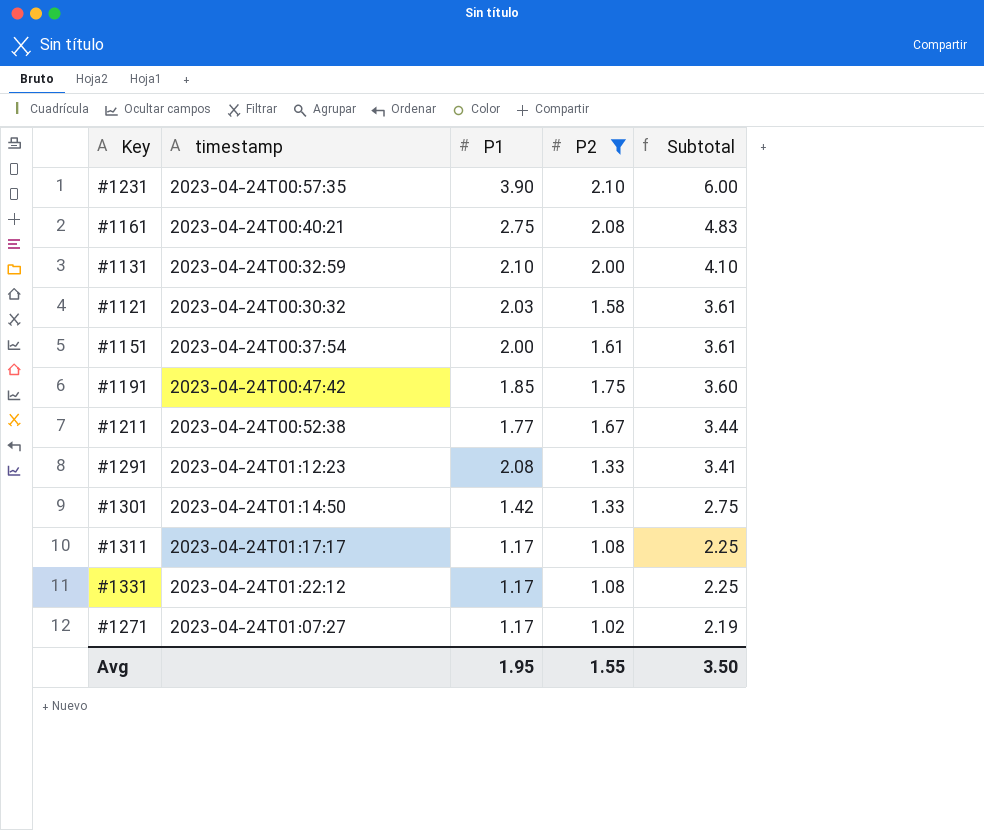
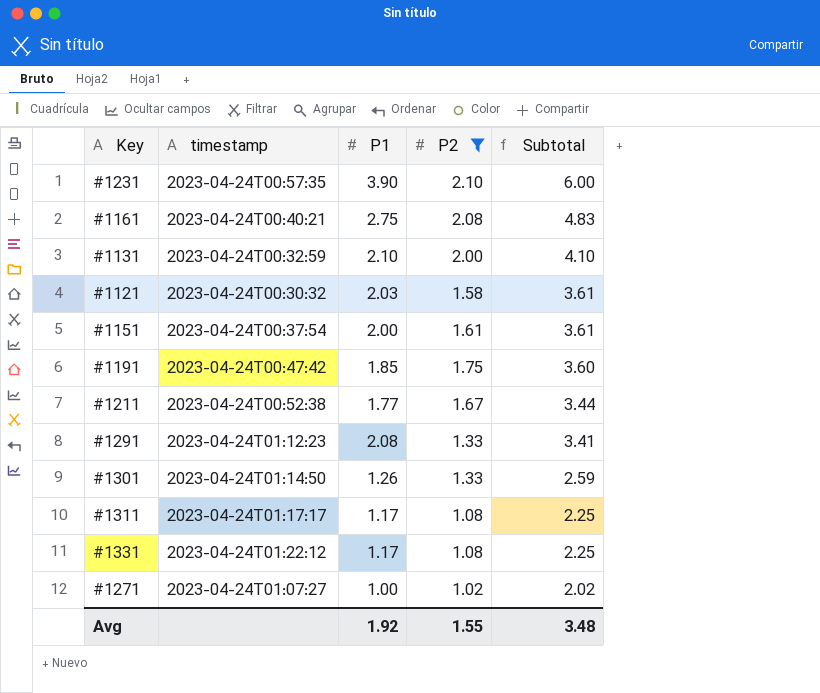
#1301 | P1: 1.42 -> 1.26
#1301 | Subtotal: 2.75 -> 2.59
#1271 | P1: 1.17 -> 1.00
#1271 | Subtotal: 2.19 -> 2.02
Avg | P1: 1.95 -> 1.92
Avg | Subtotal: 3.50 -> 3.48

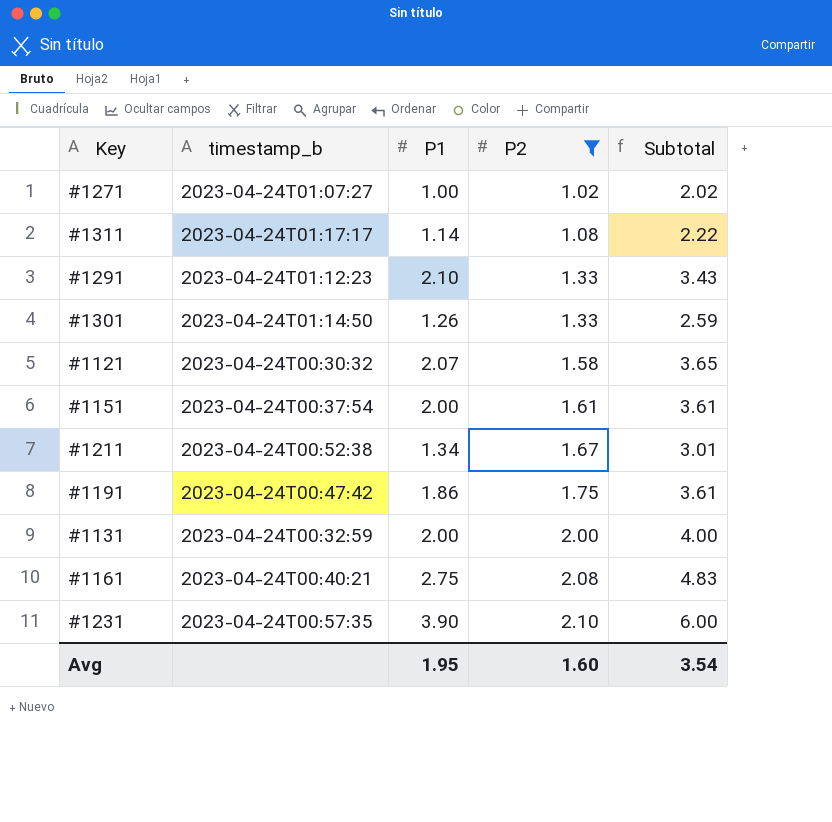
row order: Subtotal descending -> P2 ascending
column name: timestamp -> timestamp_b
row #1331: 2023-04-24T01:22:12 | 1.17 | 1.08 | 2.25 -> none
#1311 | P1: 1.17 -> 1.14
#1311 | Subtotal: 2.25 -> 2.22
#1291 | P1: 2.08 -> 2.10
#1291 | Subtotal: 3.41 -> 3.43
#1121 | P1: 2.03 -> 2.07
#1121 | Subtotal: 3.61 -> 3.65
#1211 | P1: 1.77 -> 1.34
#1211 | Subtotal: 3.44 -> 3.01
#1191 | P1: 1.85 -> 1.86
#1191 | Subtotal: 3.60 -> 3.61
#1131 | P1: 2.10 -> 2.00
#1131 | Subtotal: 4.10 -> 4.00
Avg | P1: 1.92 -> 1.95
Avg | P2: 1.55 -> 1.60
Avg | Subtotal: 3.48 -> 3.54

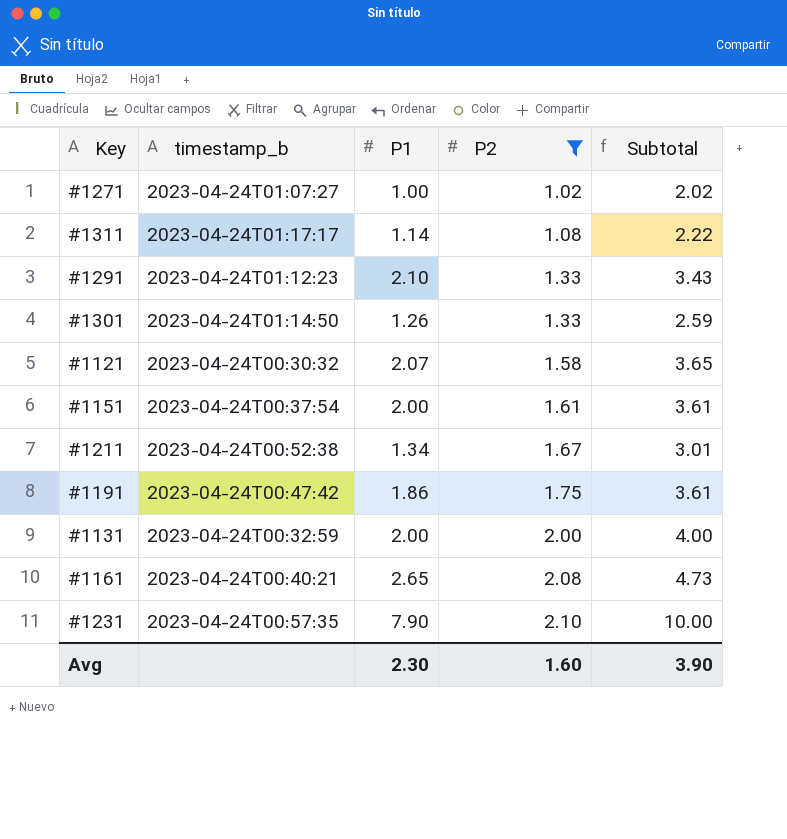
#1161 | P1: 2.75 -> 2.65
#1161 | Subtotal: 4.83 -> 4.73
#1231 | P1: 3.90 -> 7.90
#1231 | Subtotal: 6.00 -> 10.00
Avg | P1: 1.95 -> 2.30
Avg | Subtotal: 3.54 -> 3.90

